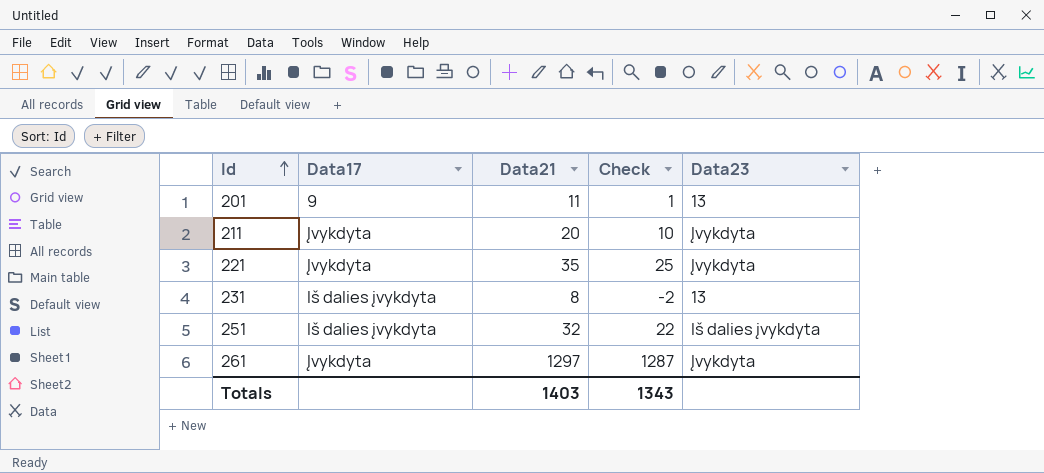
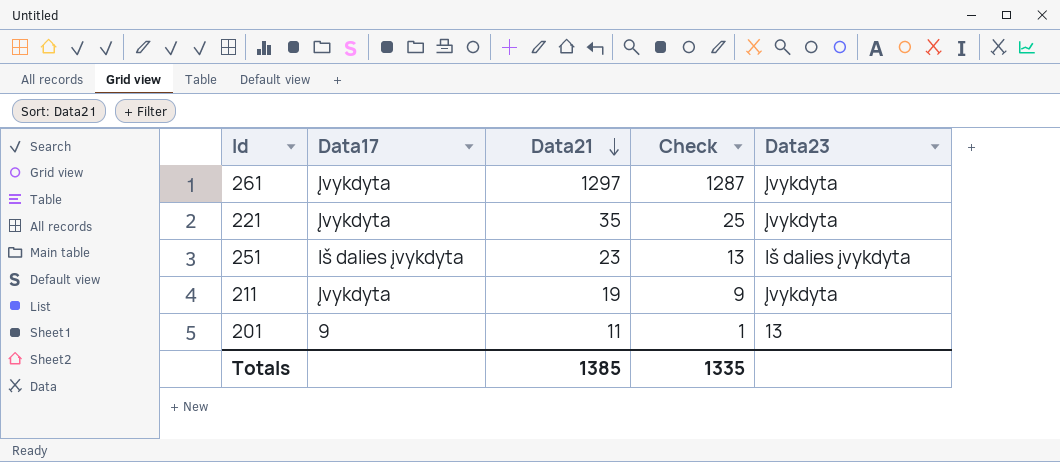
row order: Id ascending -> Data21 descending
row 231: Iš dalies įvykdyta | 8 | -2 | 13 -> none
251 | Data21: 32 -> 23
251 | Check: 22 -> 13
211 | Data21: 20 -> 19
211 | Check: 10 -> 9
Totals | Data21: 1403 -> 1385
Totals | Check: 1343 -> 1335

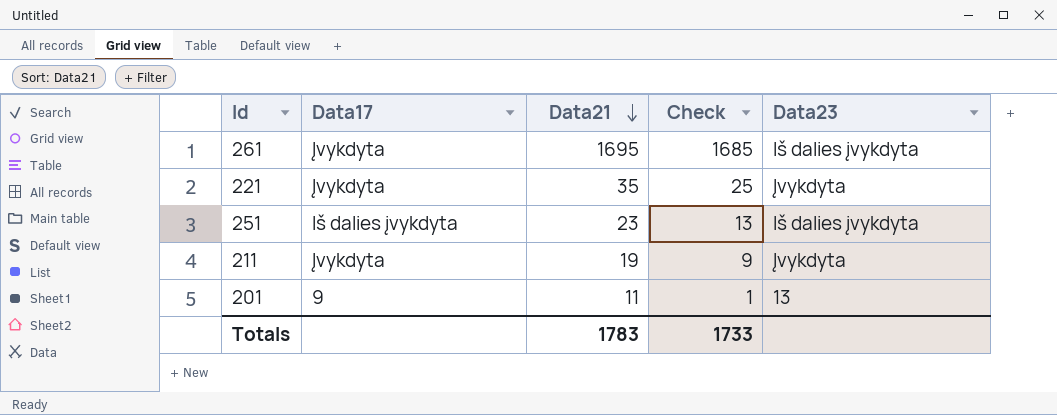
261 | Data21: 1297 -> 1695
261 | Check: 1287 -> 1685
261 | Data23: Įvykdyta -> Iš dalies įvykdyta
Totals | Data21: 1385 -> 1783
Totals | Check: 1335 -> 1733

